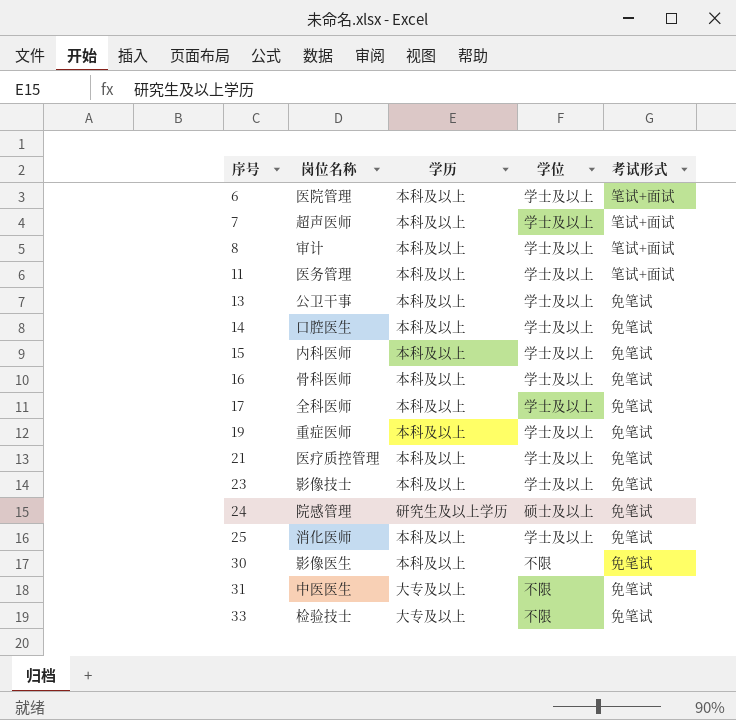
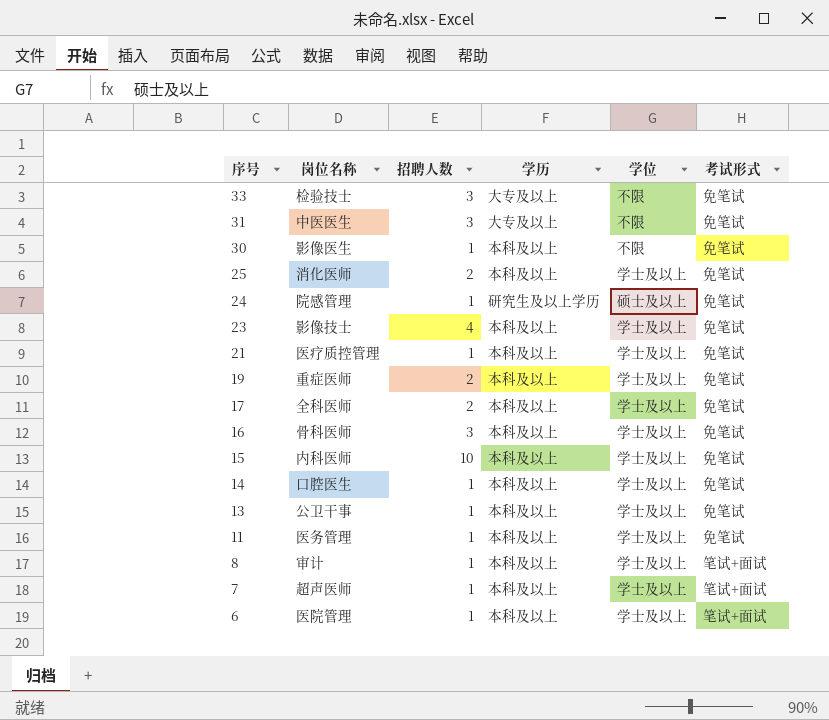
row order: 序号 ascending -> 序号 descending
column 招聘人数 | position: none -> 3
11 | 考试形式: 笔试+面试 -> 免笔试

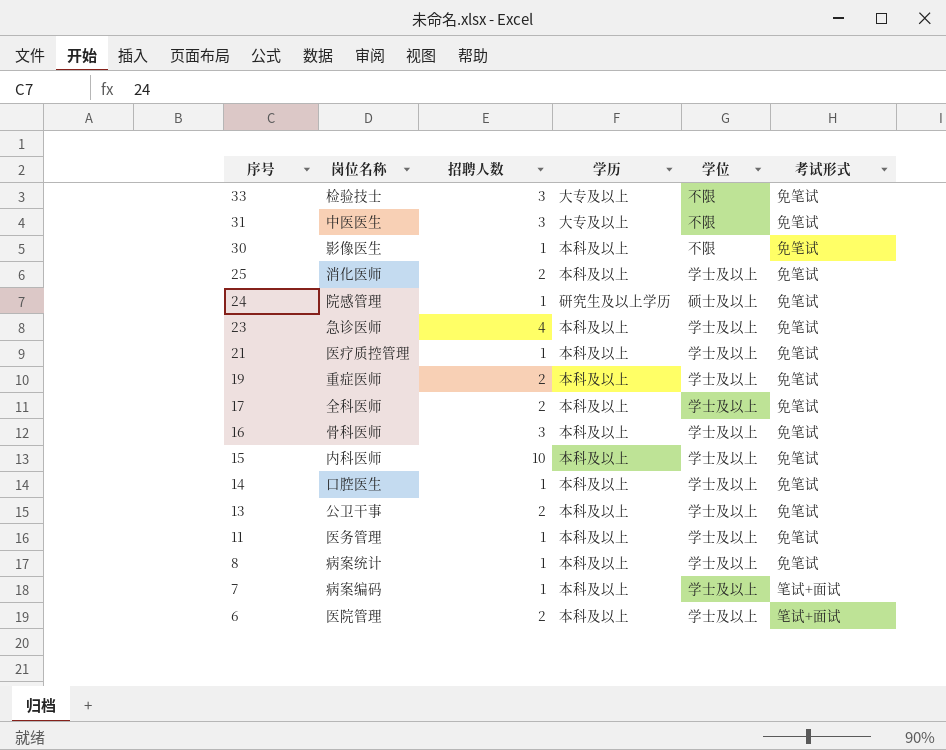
23 | 岗位名称: 影像技士 -> 急诊医师
13 | 招聘人数: 1 -> 2
8 | 岗位名称: 审计 -> 病案统计
8 | 考试形式: 笔试+面试 -> 免笔试
7 | 岗位名称: 超声医师 -> 病案编码
6 | 招聘人数: 1 -> 2

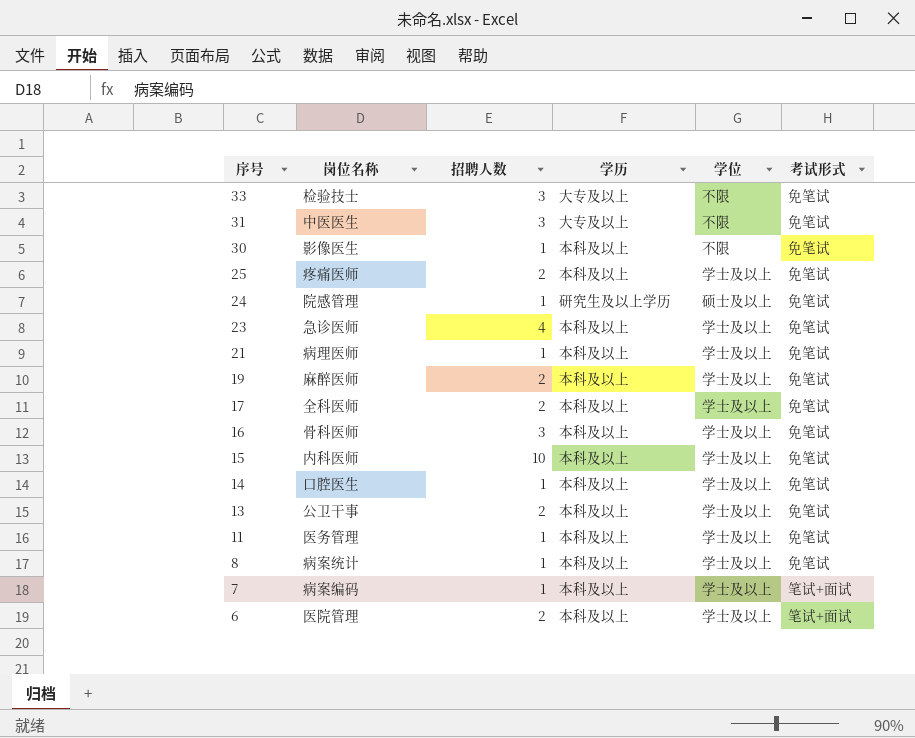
25 | 岗位名称: 消化医师 -> 疼痛医师
21 | 岗位名称: 医疗质控管理 -> 病理医师
19 | 岗位名称: 重症医师 -> 麻醉医师

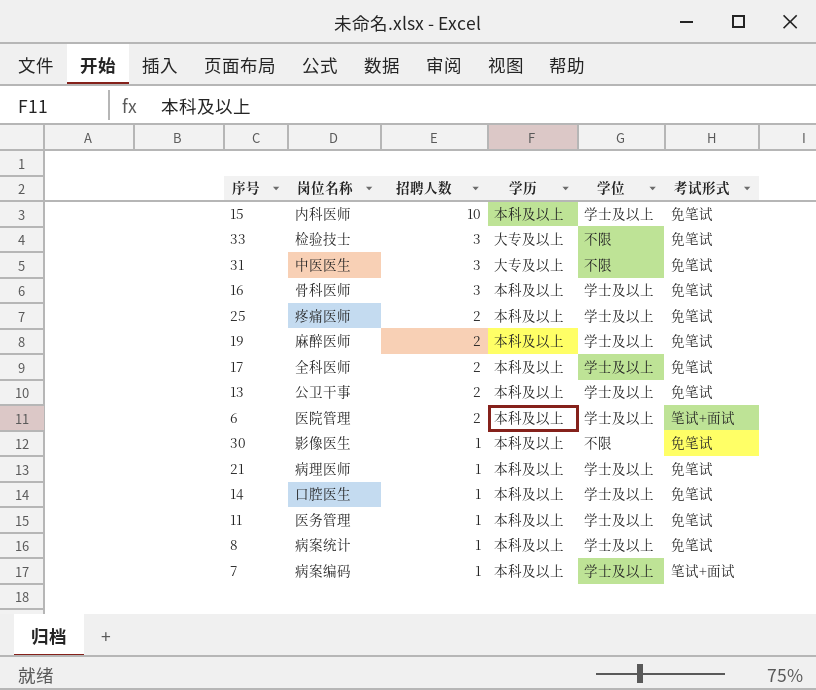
row order: 序号 descending -> 招聘人数 descending
row 24: 院感管理 | 1 | 研究生及以上学历 | 硕士及以上 | 免笔试 -> none
row 23: 急诊医师 | 4 | 本科及以上 | 学士及以上 | 免笔试 -> none

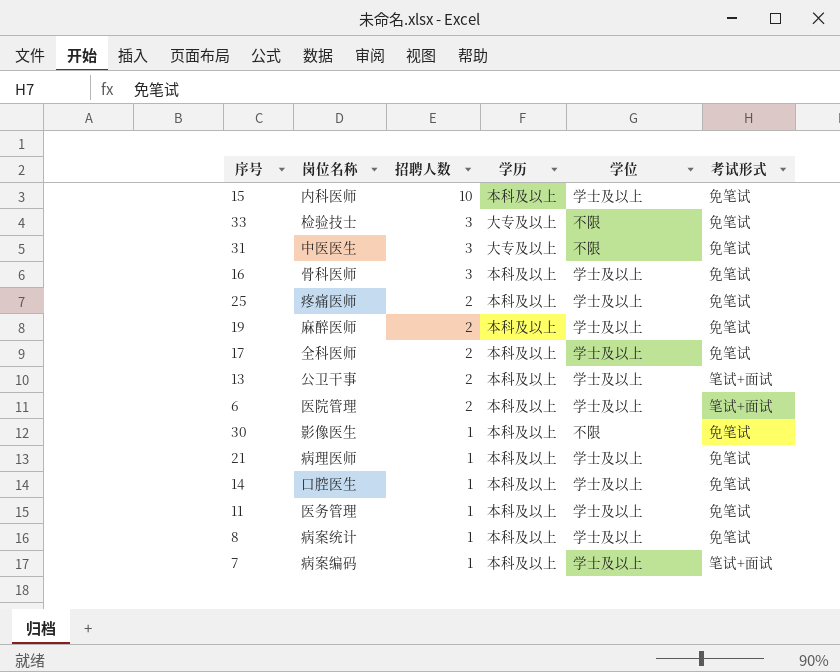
13 | 考试形式: 免笔试 -> 笔试+面试

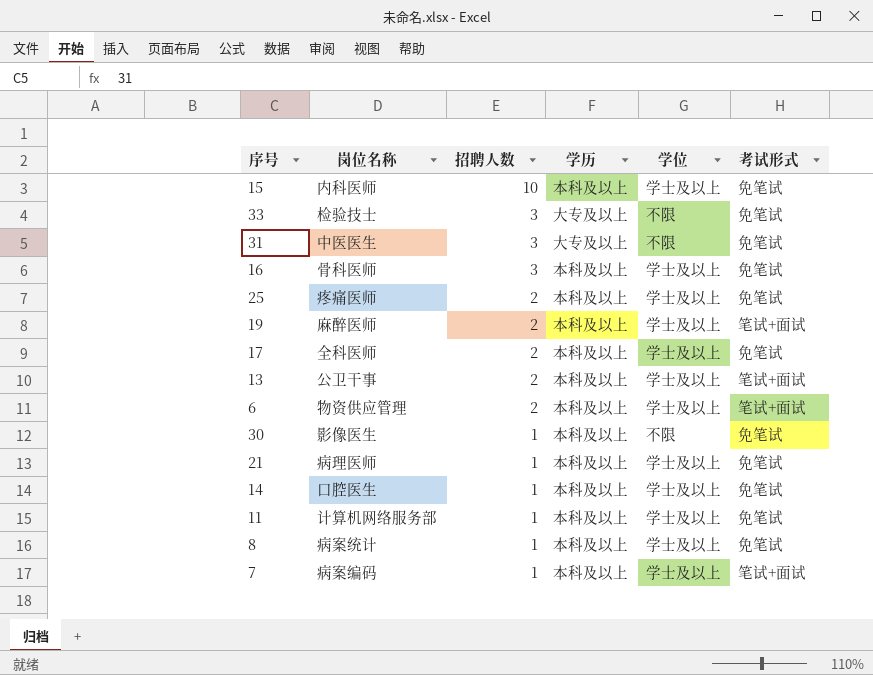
19 | 考试形式: 免笔试 -> 笔试+面试
6 | 岗位名称: 医院管理 -> 物资供应管理
11 | 岗位名称: 医务管理 -> 计算机网络服务部

